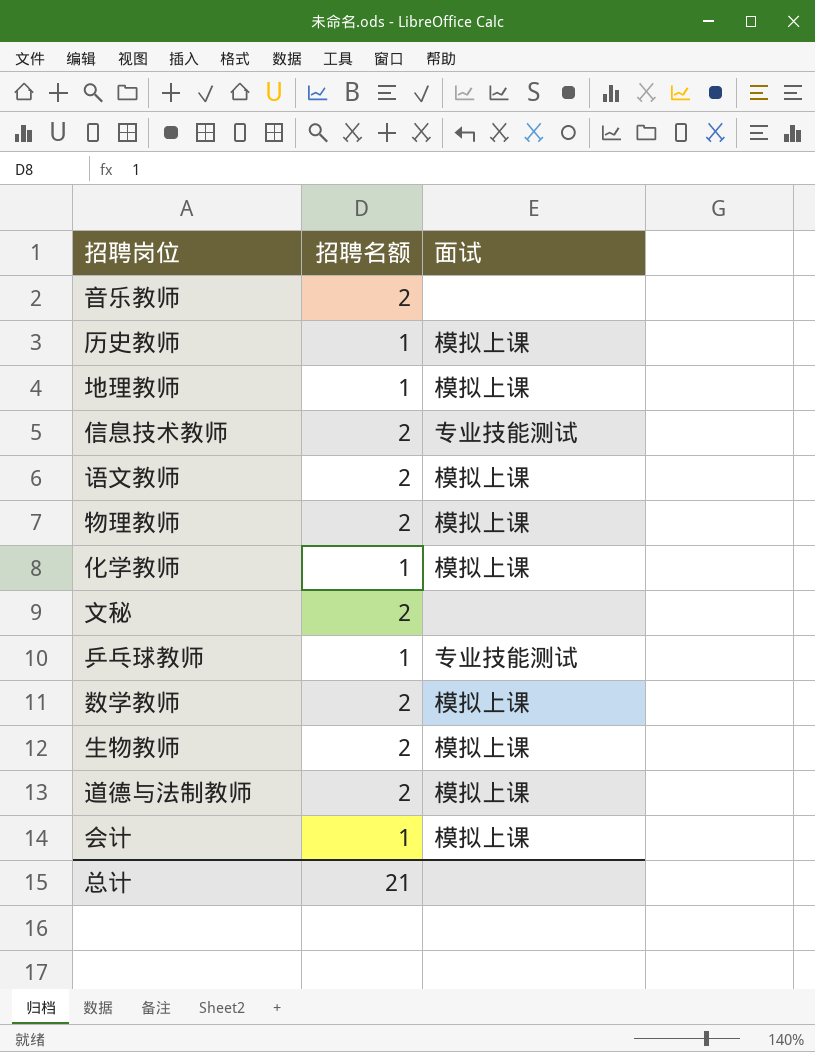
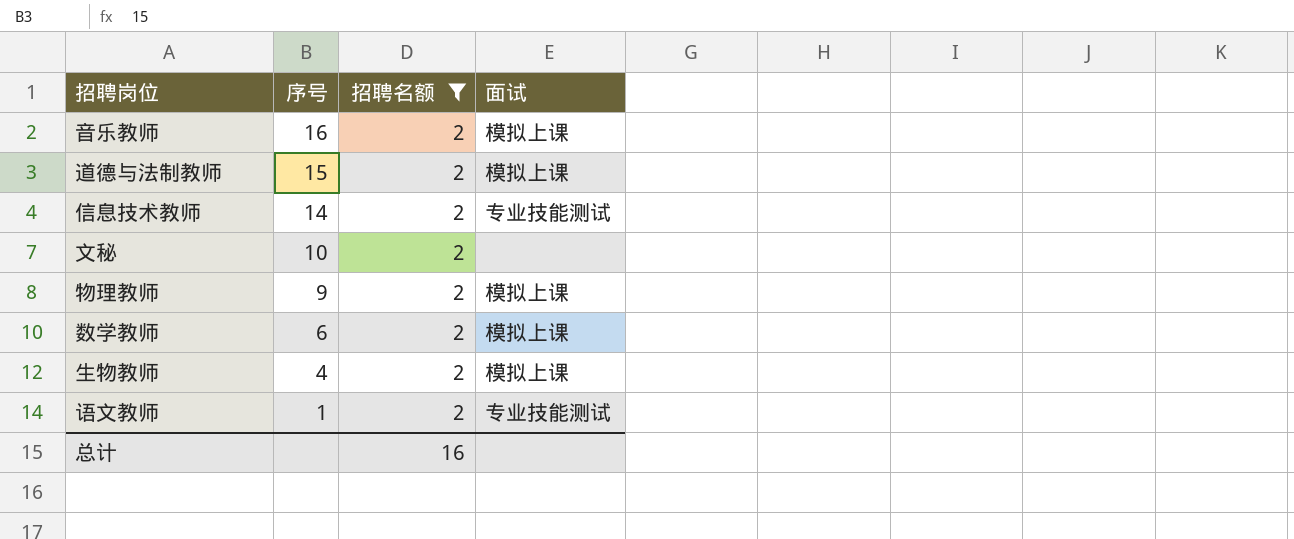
filter: none -> 招聘名额 = 2
row order: none -> 序号 descending
column 序号 | position: none -> 2
音乐教师 | 面试: none -> 模拟上课
语文教师 | 面试: 模拟上课 -> 专业技能测试
总计 | 招聘名额: 21 -> 16

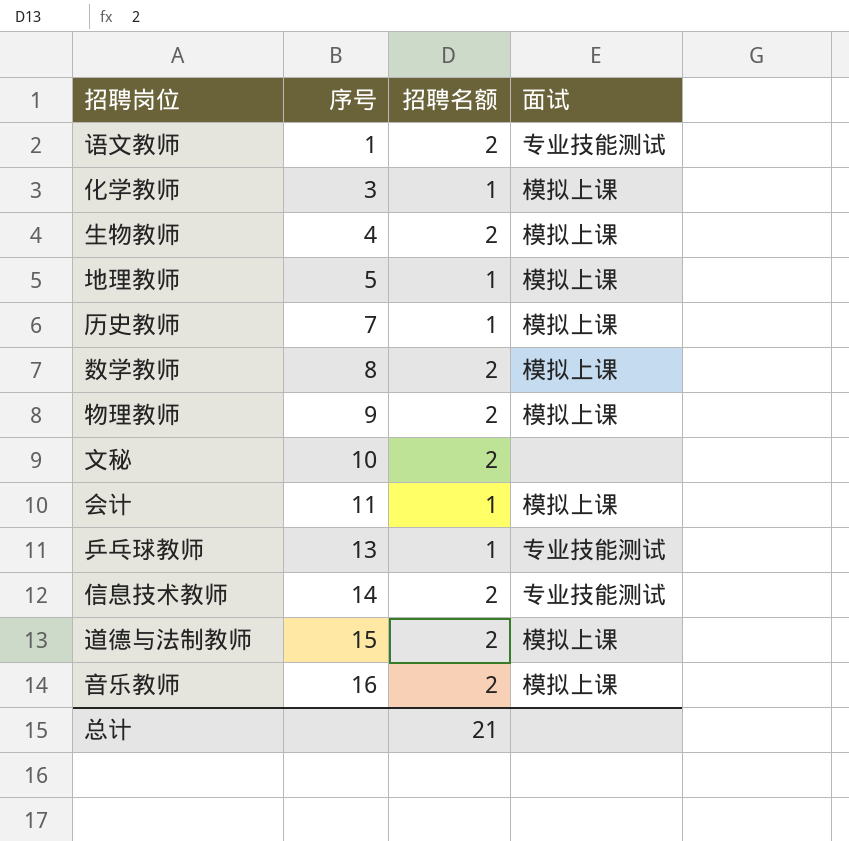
filter: 招聘名额 = 2 -> none
row order: 序号 descending -> 序号 ascending
数学教师 | 序号: 6 -> 8
总计 | 招聘名额: 16 -> 21

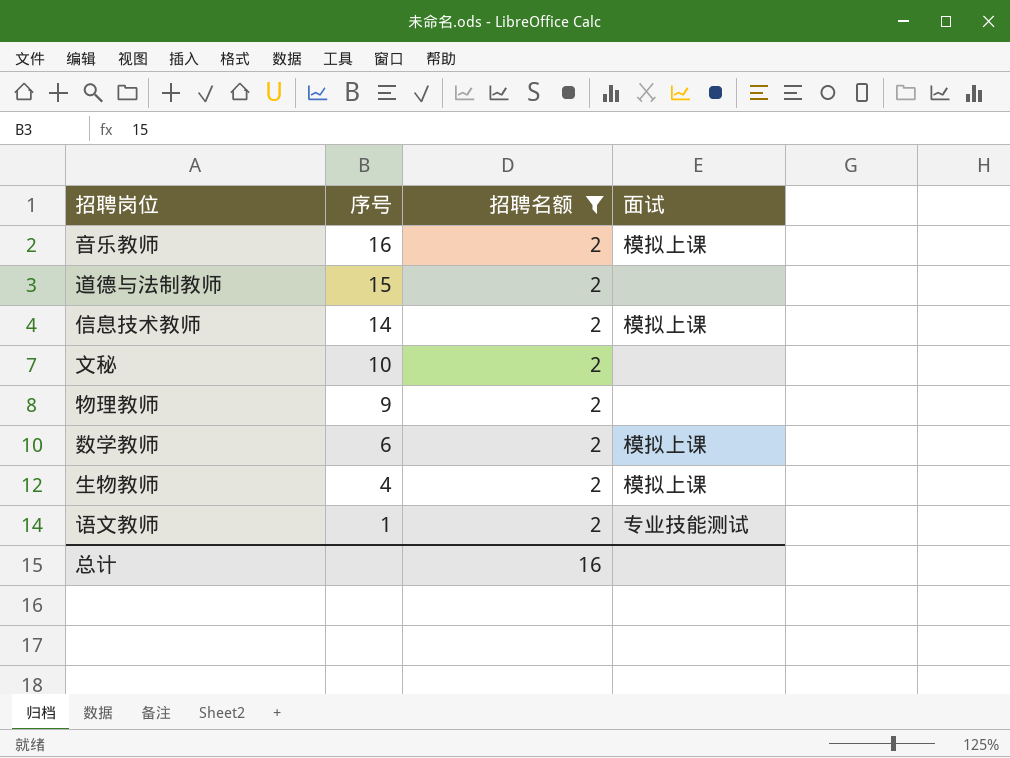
filter: none -> 招聘名额 = 2
row order: 序号 ascending -> 序号 descending
道德与法制教师 | 面试: 模拟上课 -> none
信息技术教师 | 面试: 专业技能测试 -> 模拟上课
物理教师 | 面试: 模拟上课 -> none
数学教师 | 序号: 8 -> 6
总计 | 招聘名额: 21 -> 16

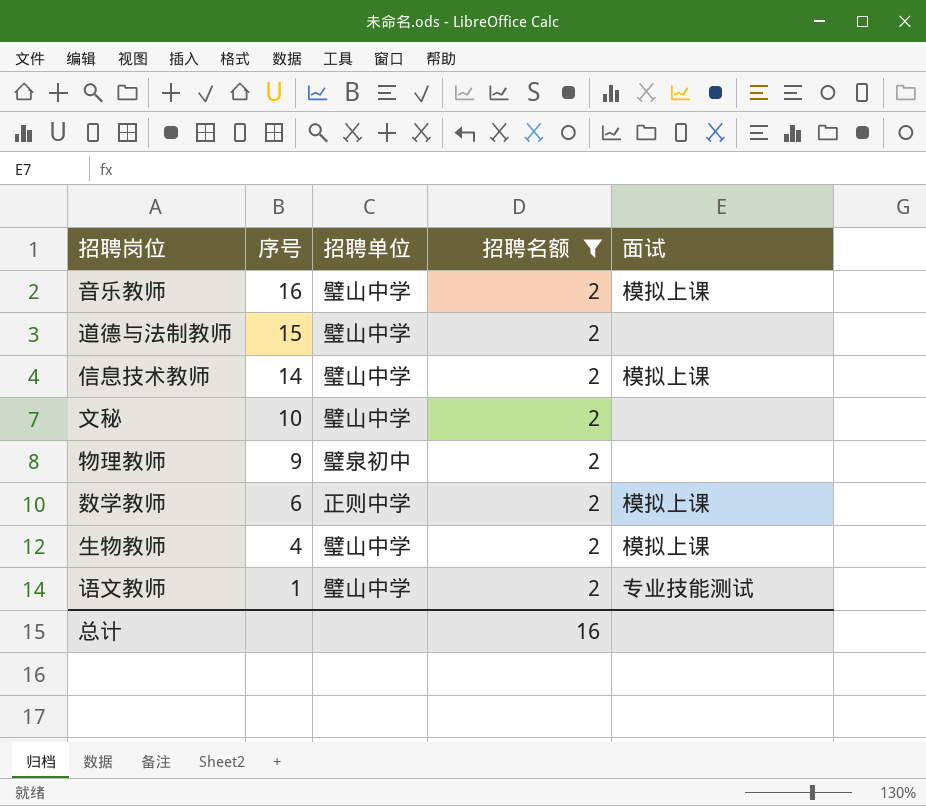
column 招聘单位 | position: none -> 3

